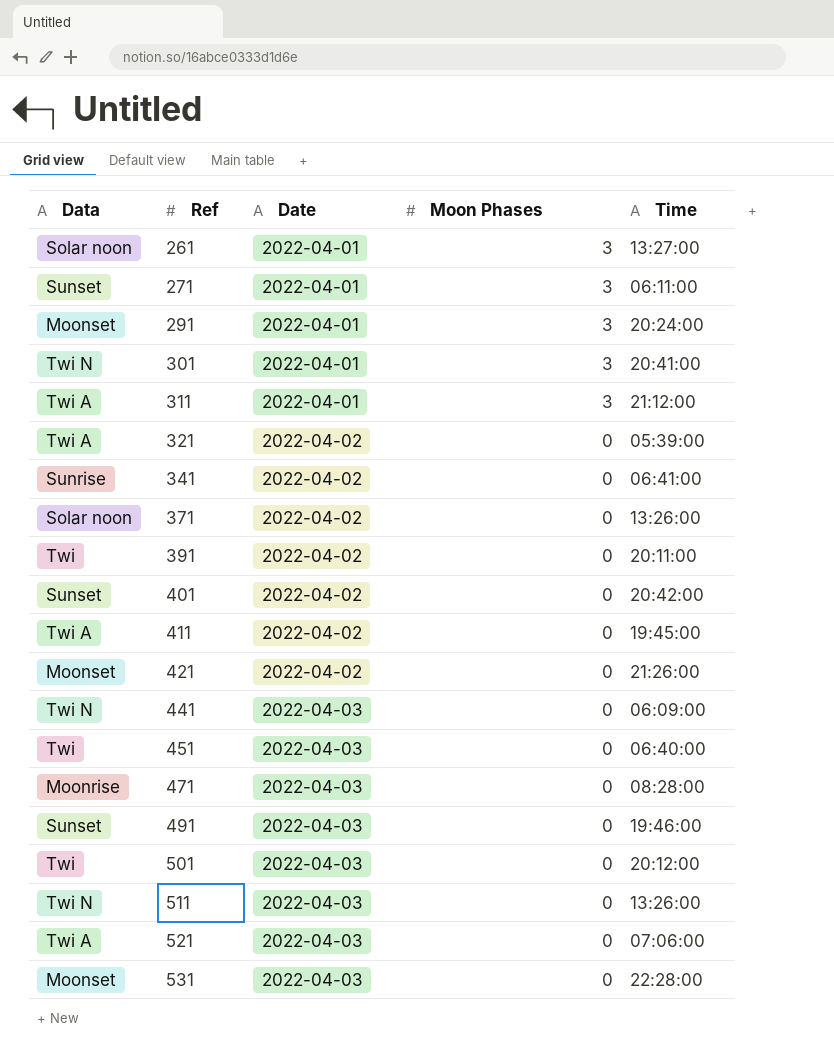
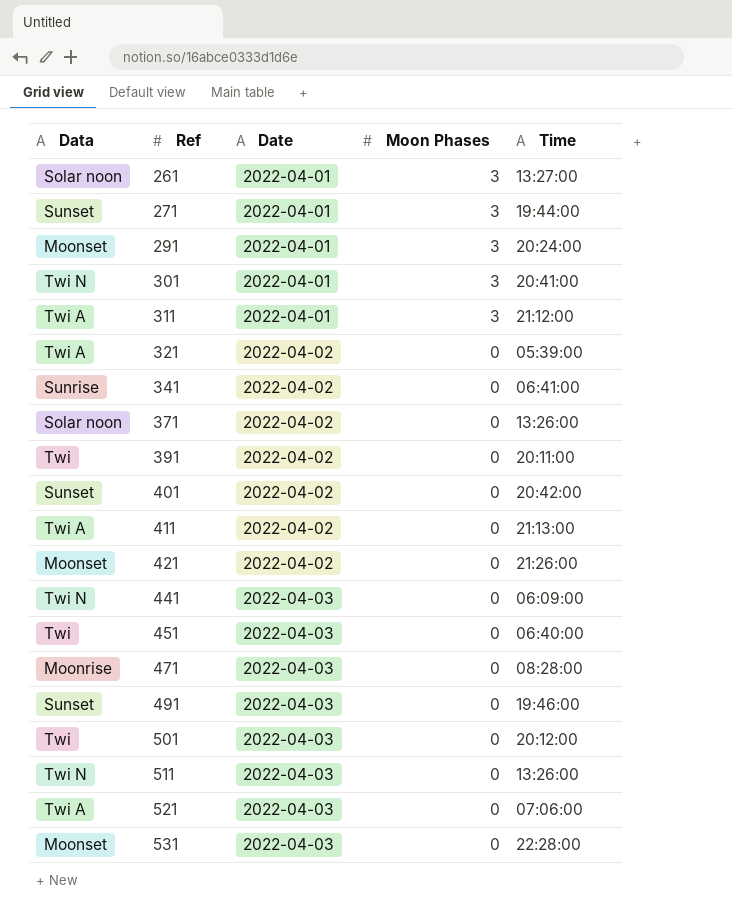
271 | Time: 06:11:00 -> 19:44:00
411 | Time: 19:45:00 -> 21:13:00

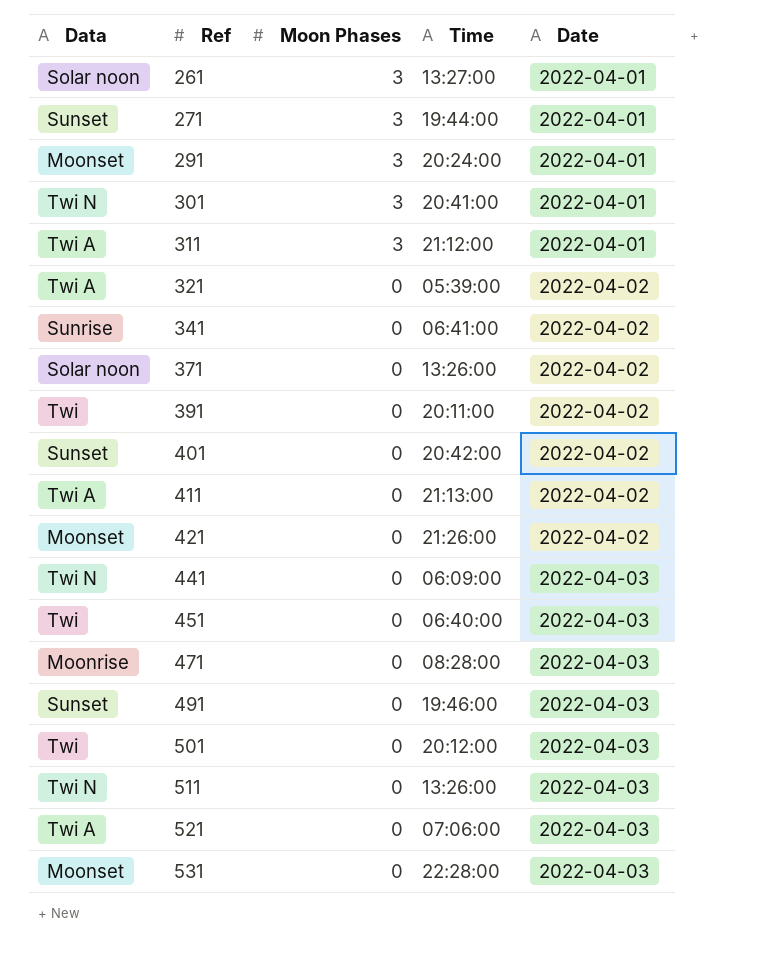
column Date | position: 3 -> 5

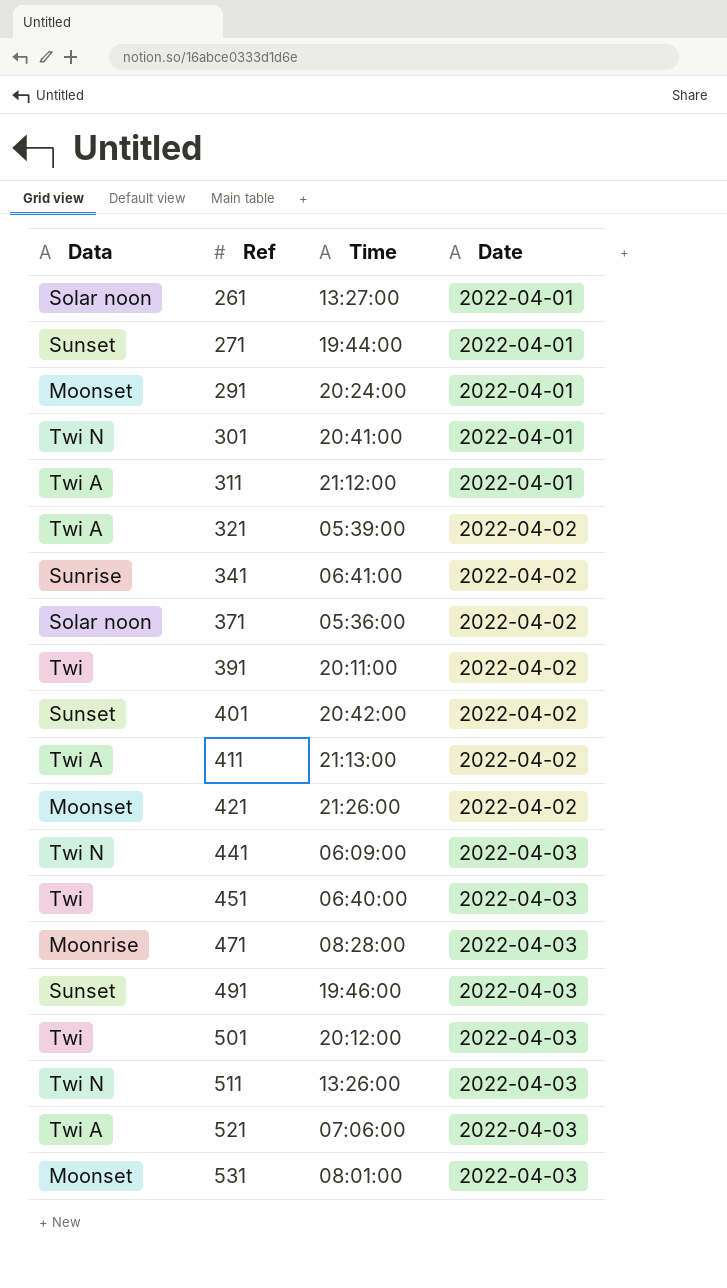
column Moon Phases | position: 3 -> none
371 | Time: 13:26:00 -> 05:36:00
531 | Time: 22:28:00 -> 08:01:00

